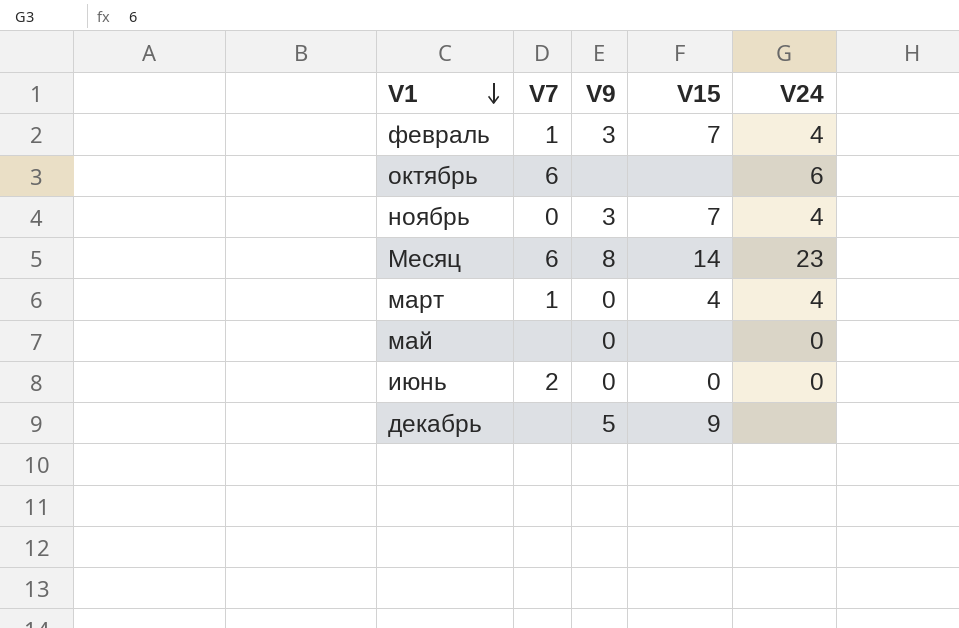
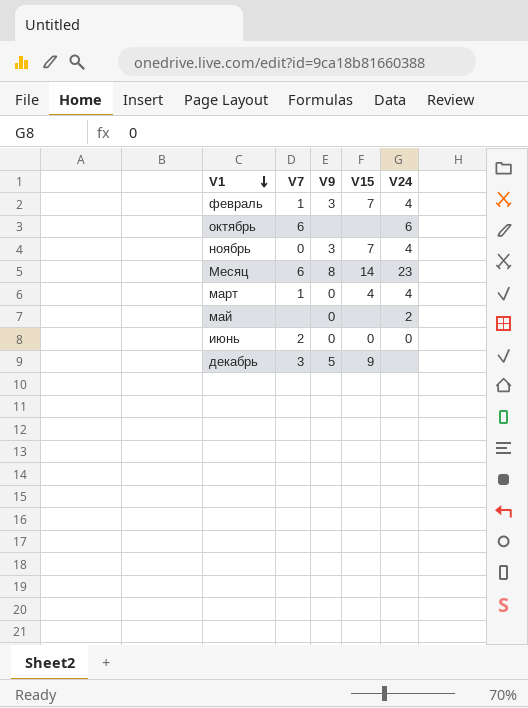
май | V24: 0 -> 2
декабрь | V7: none -> 3

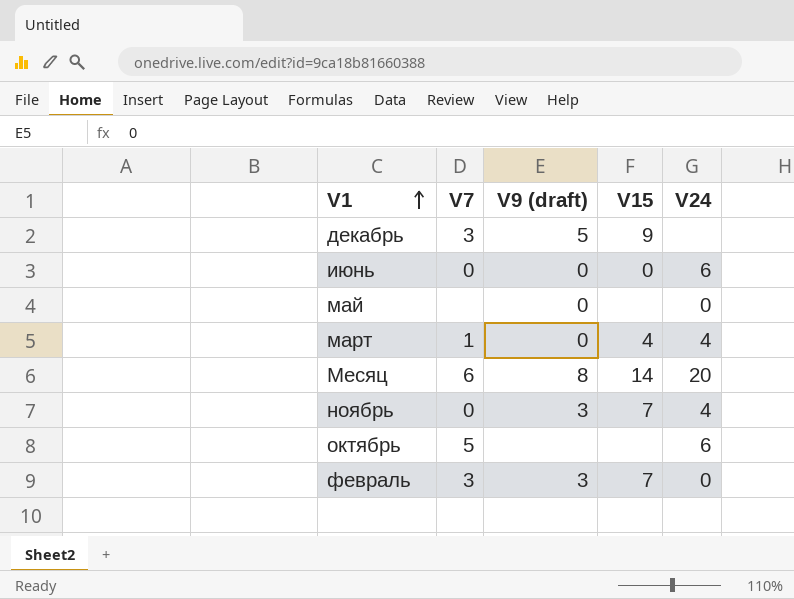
row order: V1 descending -> V1 ascending
column name: V9 -> V9 (draft)
июнь | V7: 2 -> 0
июнь | V24: 0 -> 6
май | V24: 2 -> 0
Месяц | V24: 23 -> 20
октябрь | V7: 6 -> 5
февраль | V7: 1 -> 3
февраль | V24: 4 -> 0

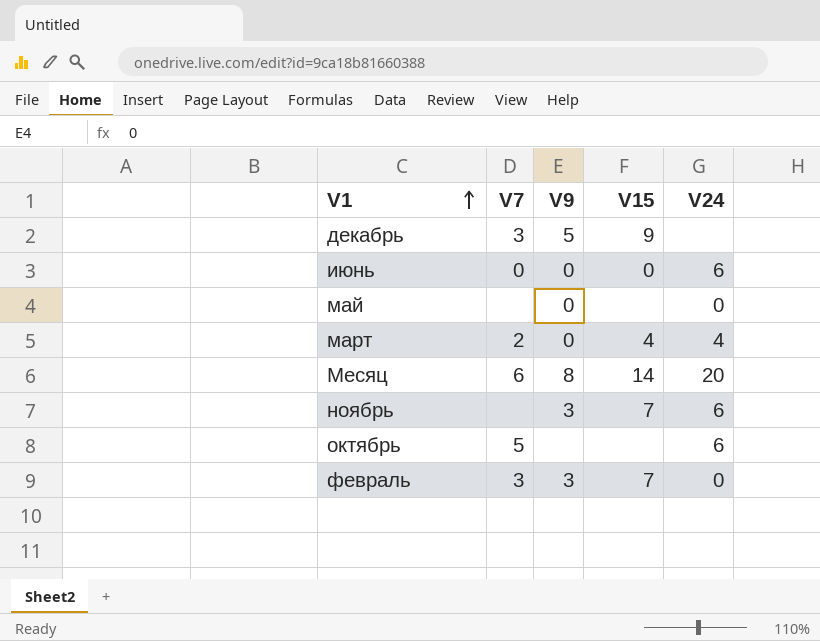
column name: V9 (draft) -> V9
март | V7: 1 -> 2
ноябрь | V7: 0 -> none
ноябрь | V24: 4 -> 6

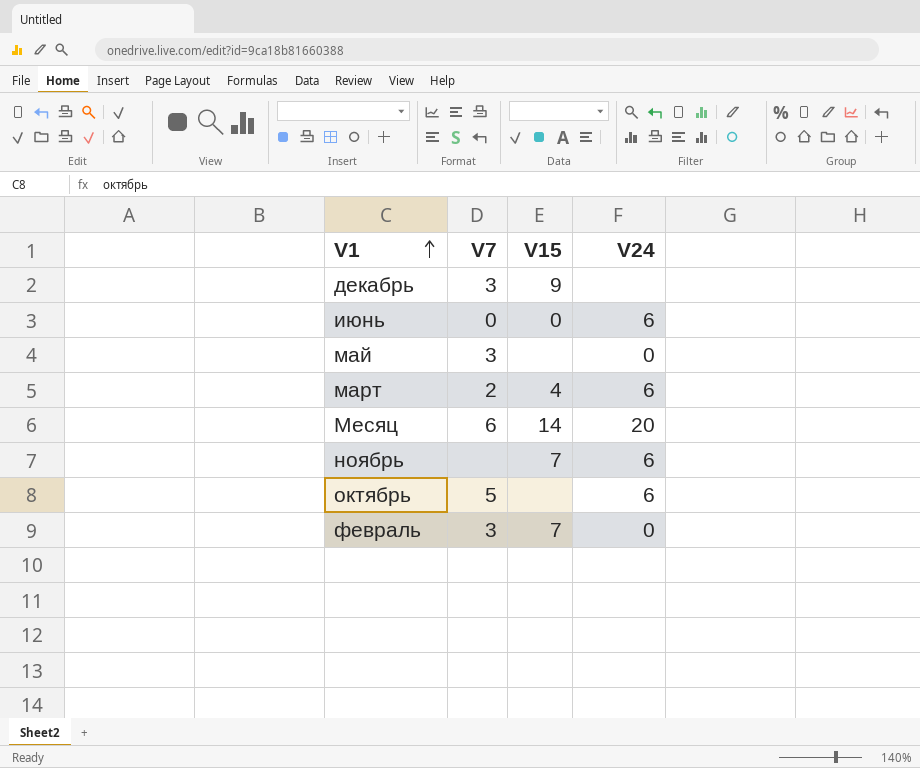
column V9 | position: 3 -> none
май | V7: none -> 3
март | V24: 4 -> 6

